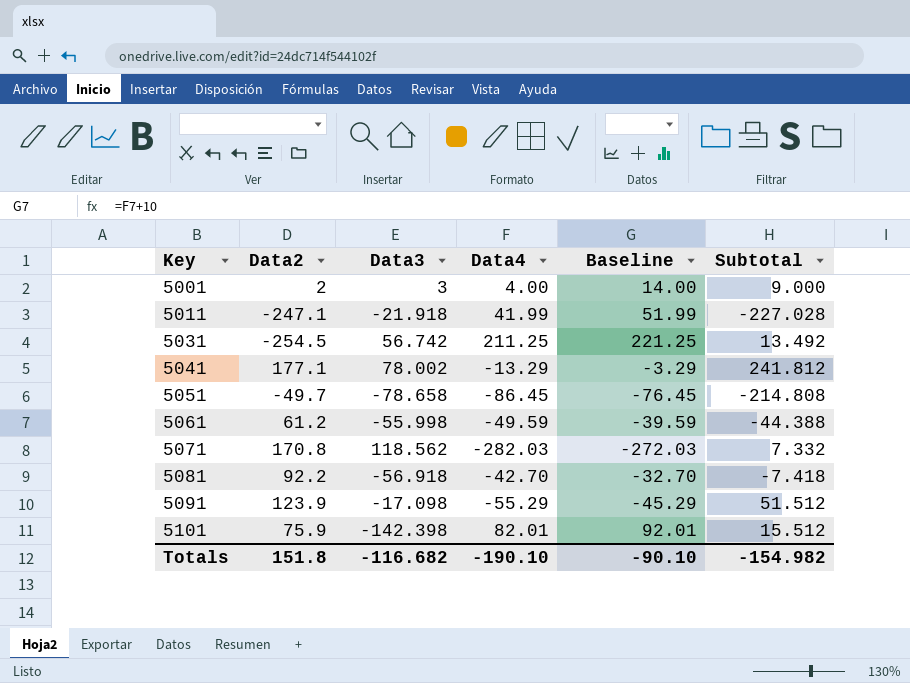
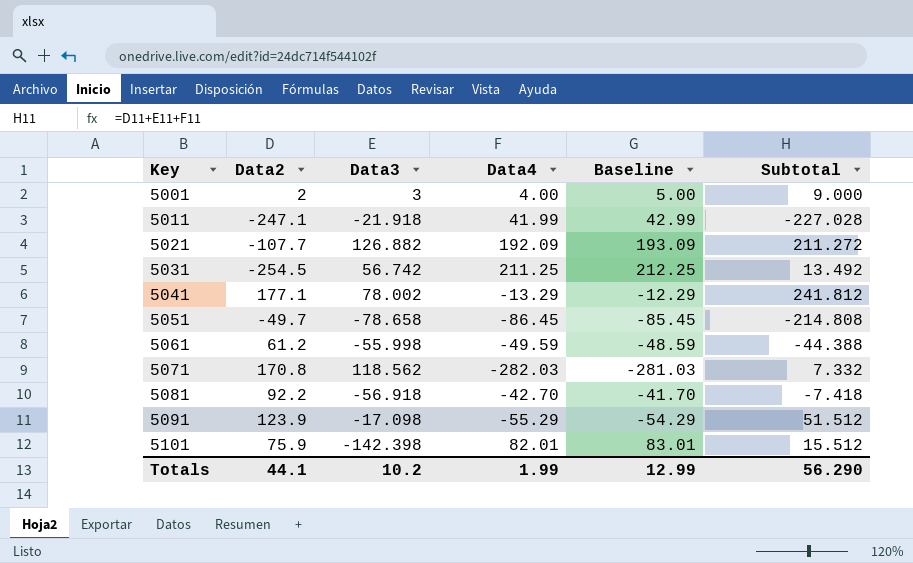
column Baseline | formula: [Data4] + 10 -> [Data4] + 1
row 5021: none -> -107.7 | 126.882 | 192.09 | 193.09 | 211.272
Totals | Data2: 151.8 -> 44.1
Totals | Data3: -116.682 -> 10.2
Totals | Data4: -190.10 -> 1.99
Totals | Baseline: -90.10 -> 12.99
Totals | Subtotal: -154.982 -> 56.290

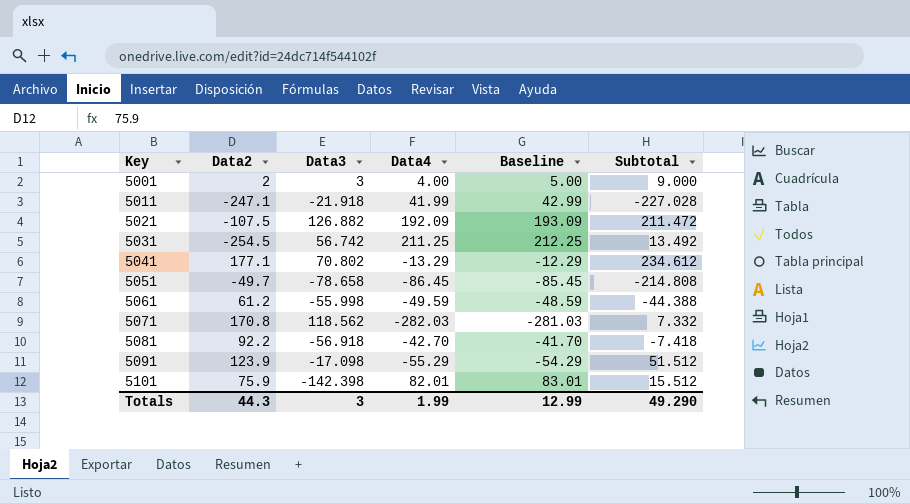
5021 | Data2: -107.7 -> -107.5
5021 | Subtotal: 211.272 -> 211.472
5041 | Data3: 78.002 -> 70.802
5041 | Subtotal: 241.812 -> 234.612
Totals | Data2: 44.1 -> 44.3
Totals | Data3: 10.2 -> 3
Totals | Subtotal: 56.290 -> 49.290

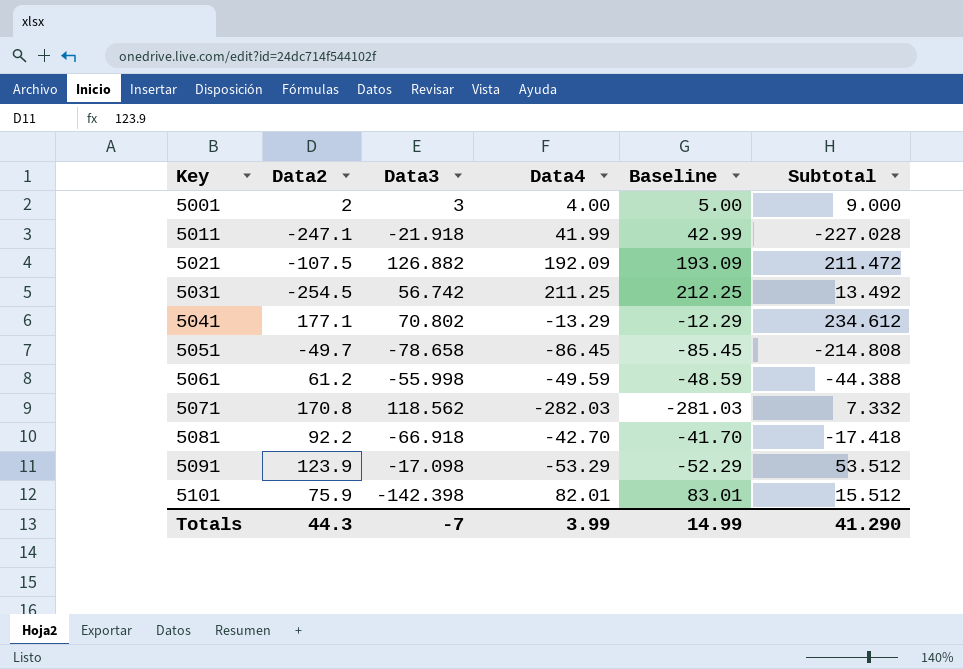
5081 | Data3: -56.918 -> -66.918
5081 | Subtotal: -7.418 -> -17.418
5091 | Data4: -55.29 -> -53.29
5091 | Baseline: -54.29 -> -52.29
5091 | Subtotal: 51.512 -> 53.512
Totals | Data3: 3 -> -7
Totals | Data4: 1.99 -> 3.99
Totals | Baseline: 12.99 -> 14.99
Totals | Subtotal: 49.290 -> 41.290

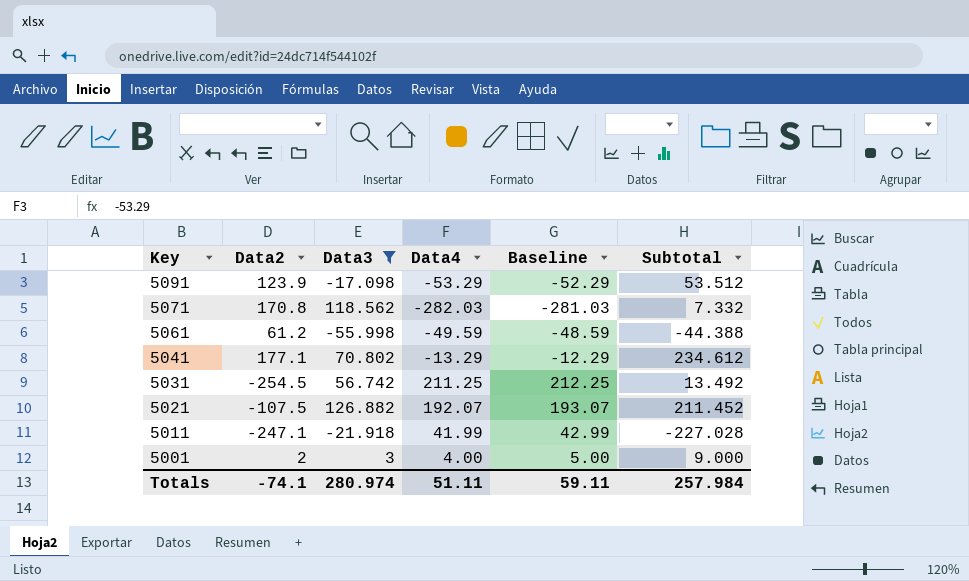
filter: none -> Data3 >= -55.998
row order: Key ascending -> Key descending
5021 | Data4: 192.09 -> 192.07
5021 | Baseline: 193.09 -> 193.07
5021 | Subtotal: 211.472 -> 211.452
Totals | Data2: 44.3 -> -74.1
Totals | Data3: -7 -> 280.974
Totals | Data4: 3.99 -> 51.11
Totals | Baseline: 14.99 -> 59.11
Totals | Subtotal: 41.290 -> 257.984

